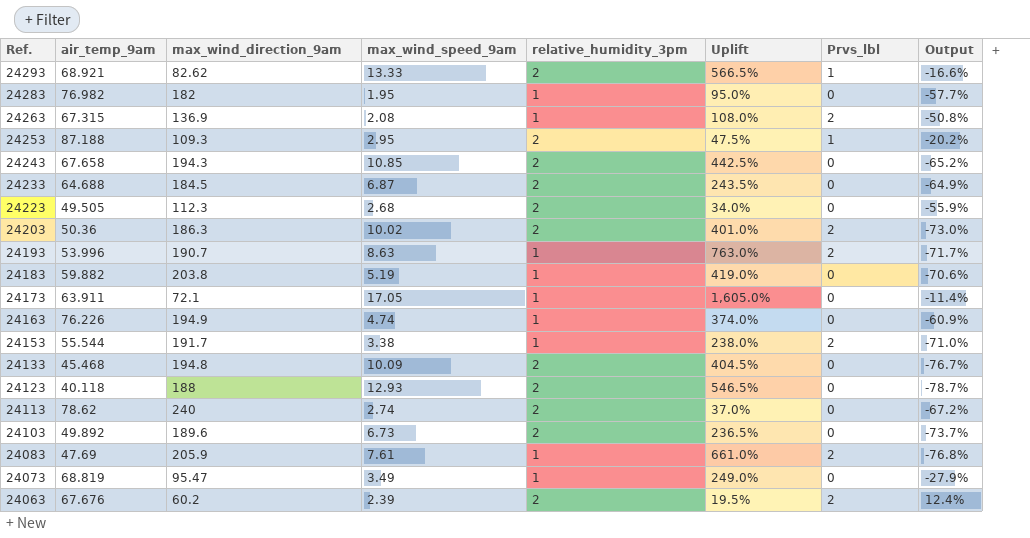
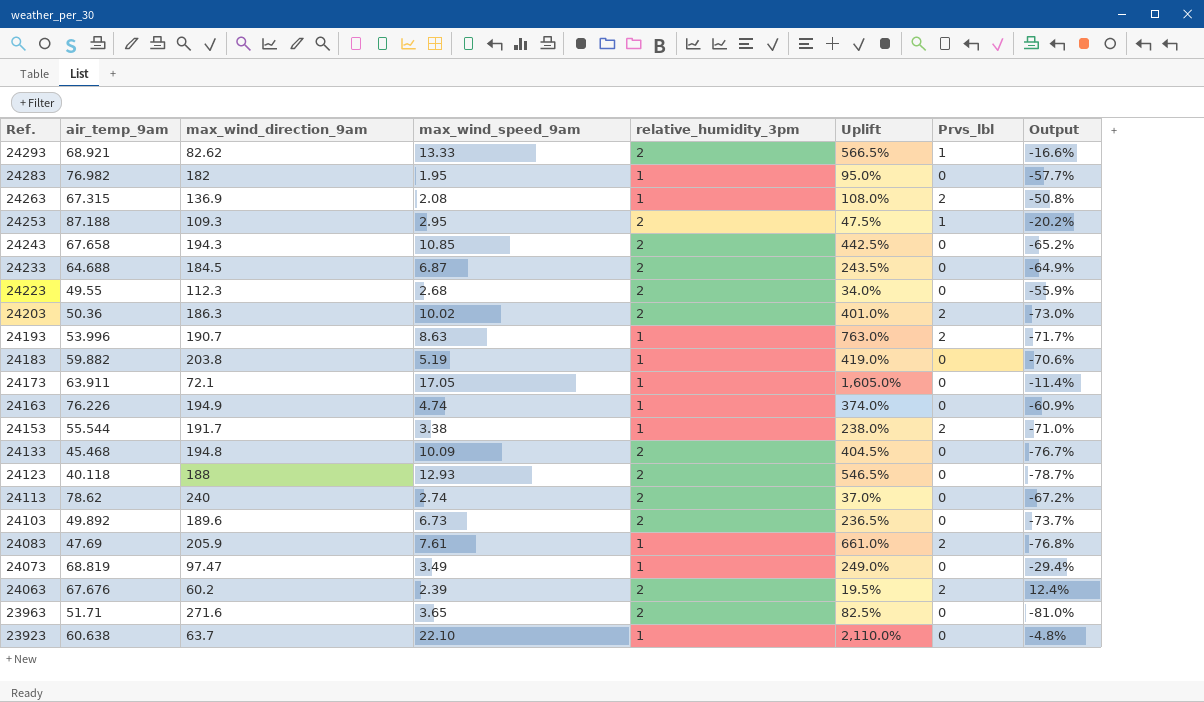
24223 | air_temp_9am: 49.505 -> 49.55
24073 | max_wind_direction_9am: 95.47 -> 97.47
24073 | Output: -27.9% -> -29.4%
row 23963: none -> 51.71 | 271.6 | 3.65 | 2 | 82.5% | 0 | -81.0%
row 23923: none -> 60.638 | 63.7 | 22.10 | 1 | 2,110.0% | 0 | -4.8%

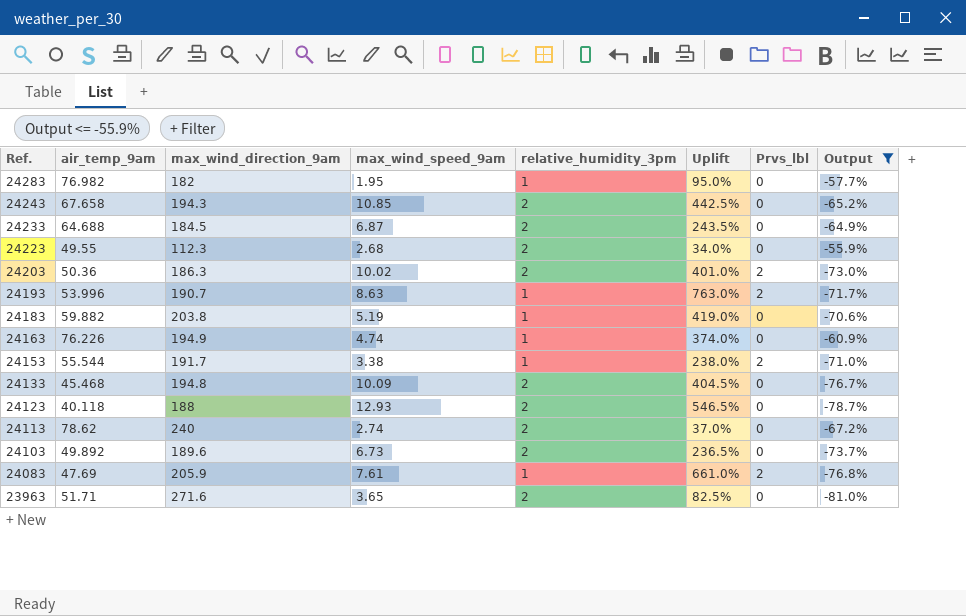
filter: none -> Output <= -55.9%

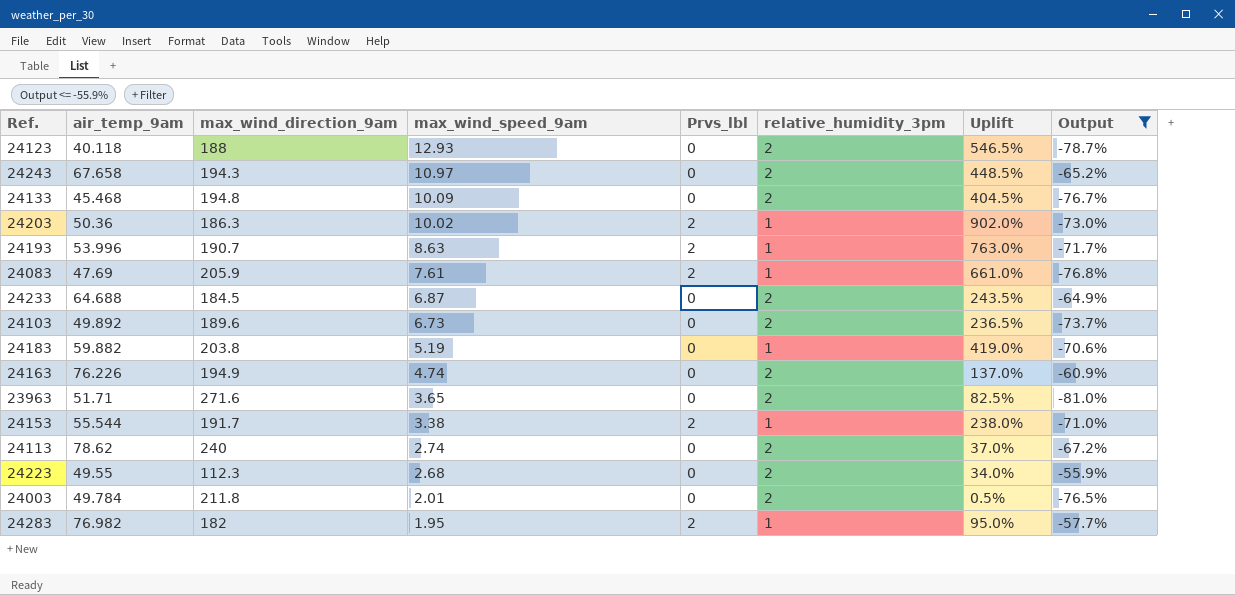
row order: Ref. descending -> max_wind_speed_9am descending
column Prvs_lbl | position: 7 -> 5
24243 | max_wind_speed_9am: 10.85 -> 10.97
24243 | Uplift: 442.5% -> 448.5%
24203 | relative_humidity_3pm: 2 -> 1
24203 | Uplift: 401.0% -> 902.0%
24163 | relative_humidity_3pm: 1 -> 2
24163 | Uplift: 374.0% -> 137.0%
row 24003: none -> 49.784 | 211.8 | 2.01 | 0 | 2 | 0.5% | -76.5%
24283 | Prvs_lbl: 0 -> 2

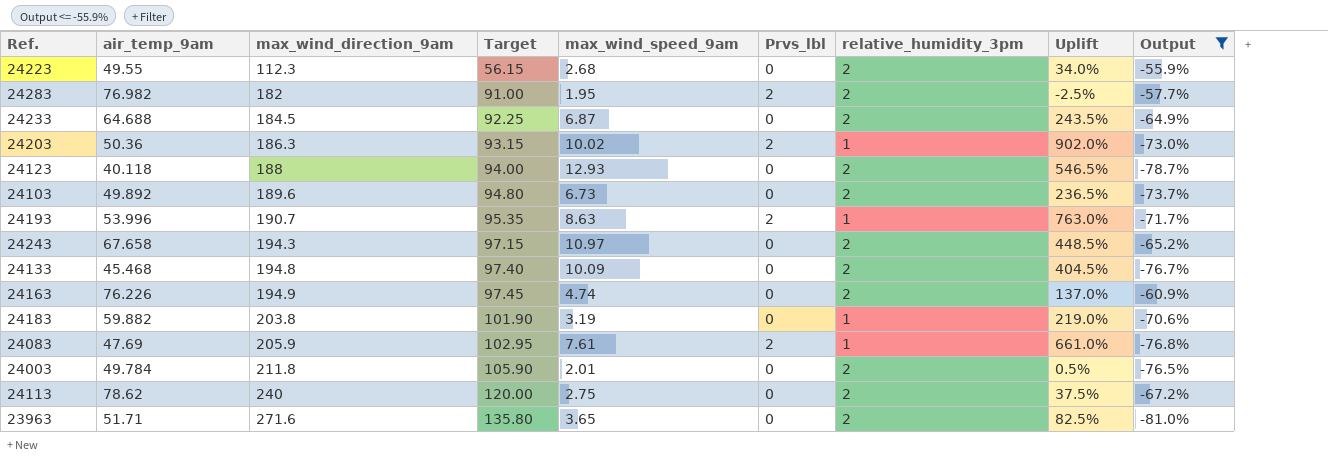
row order: max_wind_speed_9am descending -> max_wind_direction_9am ascending
column Target | formula: none -> [max_wind_direction_9am] * 0.5
row 24153: 55.544 | 191.7 | 3.38 | 2 | 1 | 238.0% | -71.0% -> none
24283 | relative_humidity_3pm: 1 -> 2
24283 | Uplift: 95.0% -> -2.5%
24183 | max_wind_speed_9am: 5.19 -> 3.19
24183 | Uplift: 419.0% -> 219.0%
24113 | max_wind_speed_9am: 2.74 -> 2.75
24113 | Uplift: 37.0% -> 37.5%

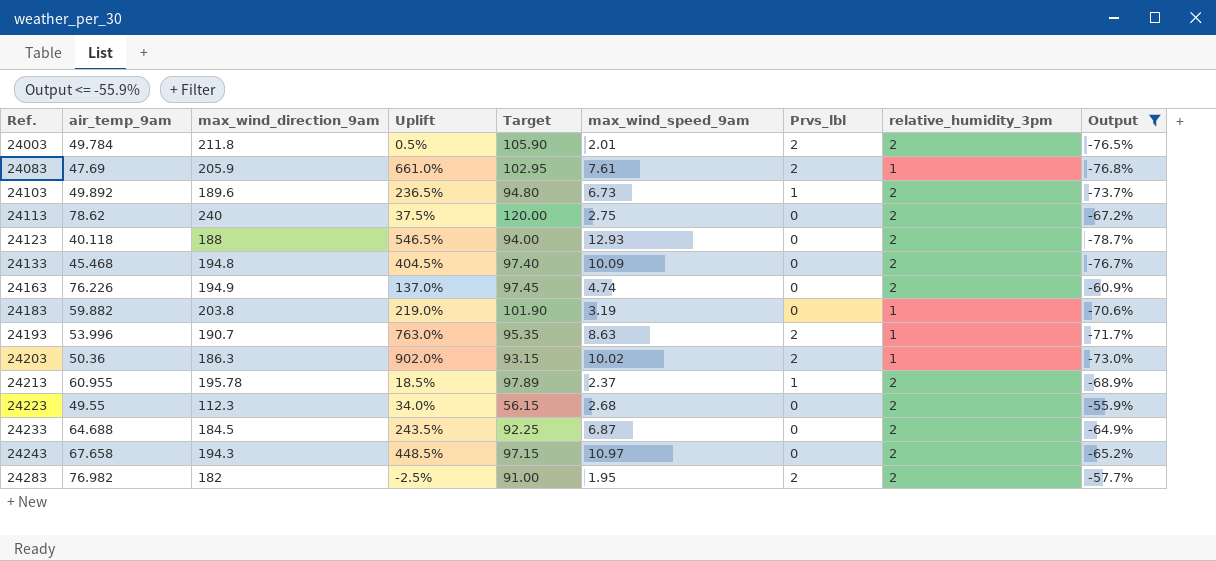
row order: max_wind_direction_9am ascending -> Ref. ascending
column Uplift | position: 8 -> 4
row 23963: 51.71 | 271.6 | 135.80 | 3.65 | 0 | 2 | 82.5% | -81.0% -> none
24003 | Prvs_lbl: 0 -> 2
24103 | Prvs_lbl: 0 -> 1
row 24213: none -> 60.955 | 195.78 | 18.5% | 97.89 | 2.37 | 1 | 2 | -68.9%

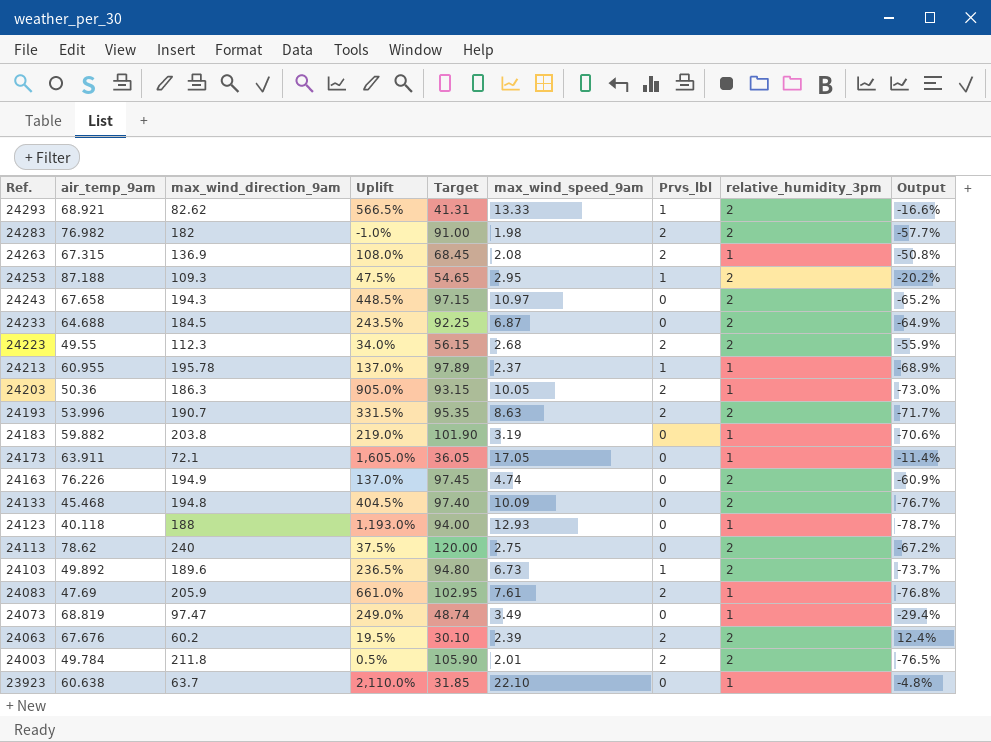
filter: Output <= -55.9% -> none
row order: Ref. ascending -> Ref. descending
24283 | Uplift: -2.5% -> -1.0%
24283 | max_wind_speed_9am: 1.95 -> 1.98
24223 | Prvs_lbl: 0 -> 2
24213 | Uplift: 18.5% -> 137.0%
24213 | relative_humidity_3pm: 2 -> 1
24203 | Uplift: 902.0% -> 905.0%
24203 | max_wind_speed_9am: 10.02 -> 10.05
24193 | Uplift: 763.0% -> 331.5%
24193 | relative_humidity_3pm: 1 -> 2
24123 | Uplift: 546.5% -> 1,193.0%
24123 | relative_humidity_3pm: 2 -> 1

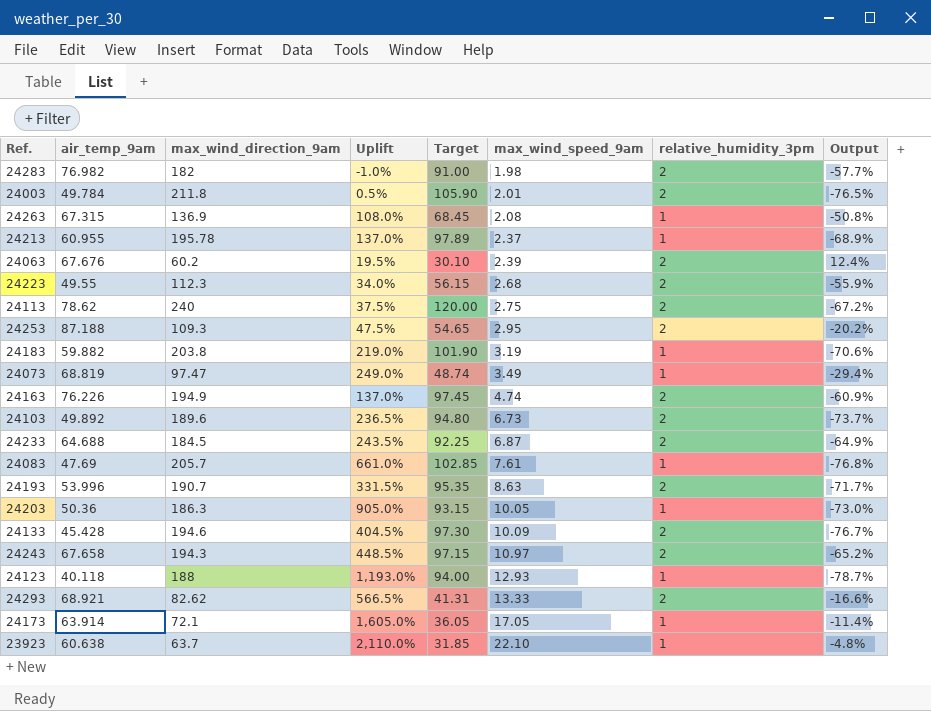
row order: Ref. descending -> max_wind_speed_9am ascending
column Prvs_lbl | position: 7 -> none
24083 | max_wind_direction_9am: 205.9 -> 205.7
24083 | Target: 102.95 -> 102.85
24133 | air_temp_9am: 45.468 -> 45.428
24133 | max_wind_direction_9am: 194.8 -> 194.6
24133 | Target: 97.40 -> 97.30
24173 | air_temp_9am: 63.911 -> 63.914

